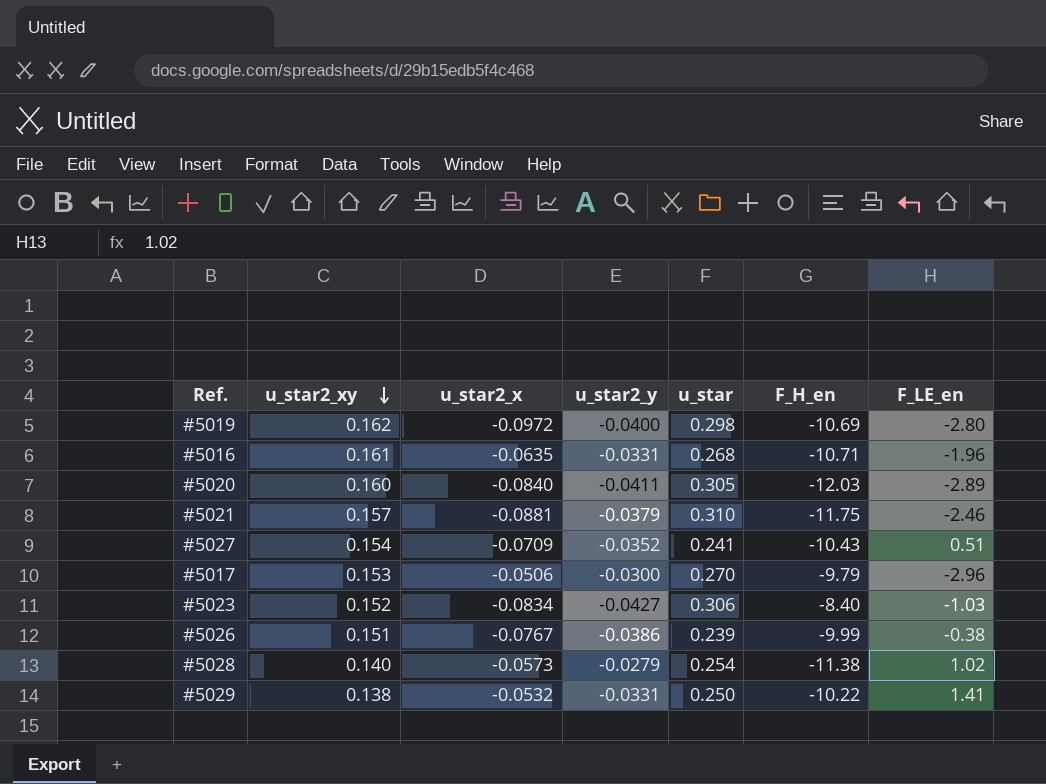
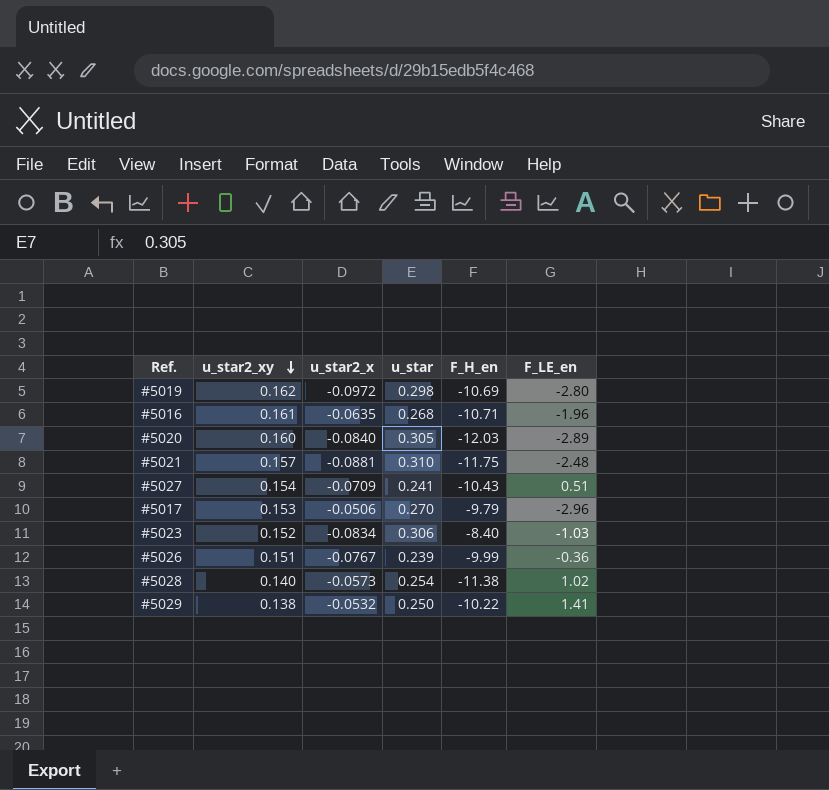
column u_star2_y | position: 4 -> none
#5021 | F_LE_en: -2.46 -> -2.48
#5026 | F_LE_en: -0.38 -> -0.36

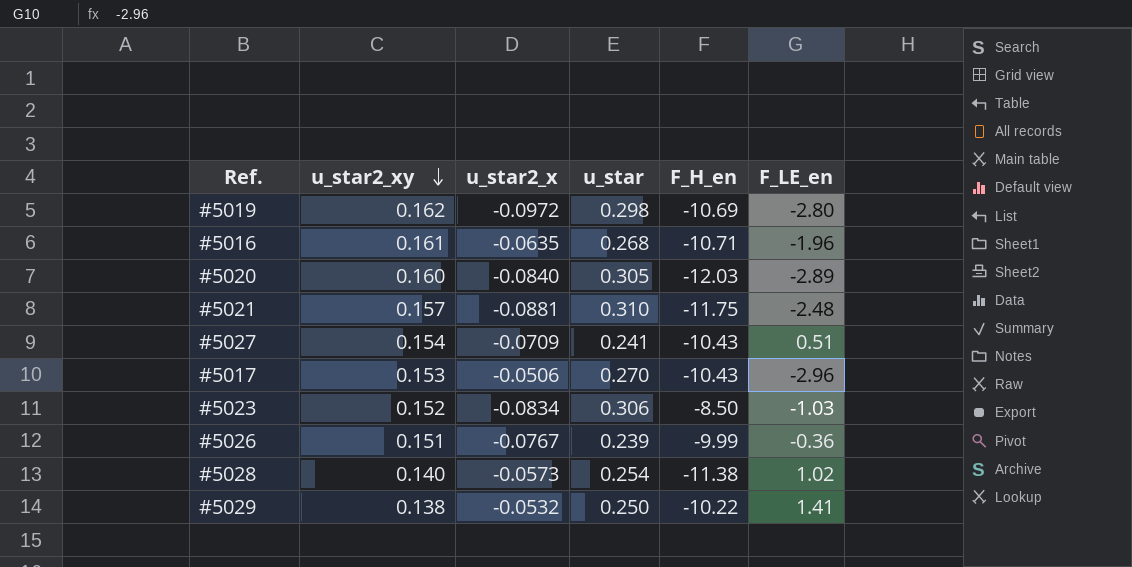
#5017 | F_H_en: -9.79 -> -10.43
#5023 | F_H_en: -8.40 -> -8.50

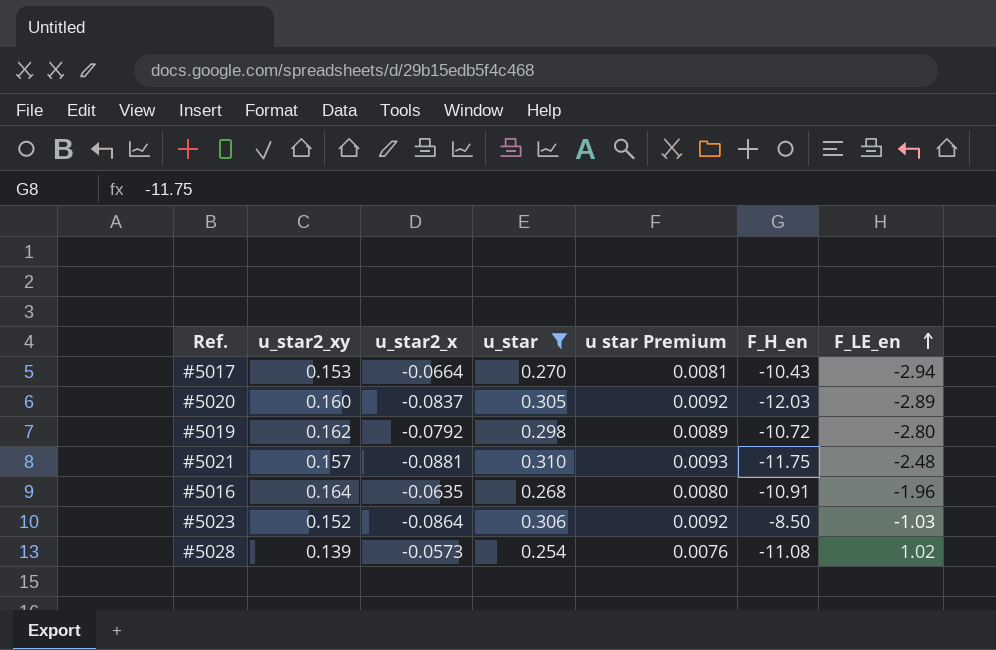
filter: none -> u_star >= 0.254
row order: u_star2_xy descending -> F_LE_en ascending
column u star Premium | formula: none -> [u_star] * 0.03
#5017 | u_star2_x: -0.0506 -> -0.0664
#5017 | F_LE_en: -2.96 -> -2.94
#5020 | u_star2_x: -0.0840 -> -0.0837
#5019 | u_star2_x: -0.0972 -> -0.0792
#5019 | F_H_en: -10.69 -> -10.72
#5016 | u_star2_xy: 0.161 -> 0.164
#5016 | F_H_en: -10.71 -> -10.91
#5023 | u_star2_x: -0.0834 -> -0.0864
#5028 | u_star2_xy: 0.140 -> 0.139
#5028 | F_H_en: -11.38 -> -11.08

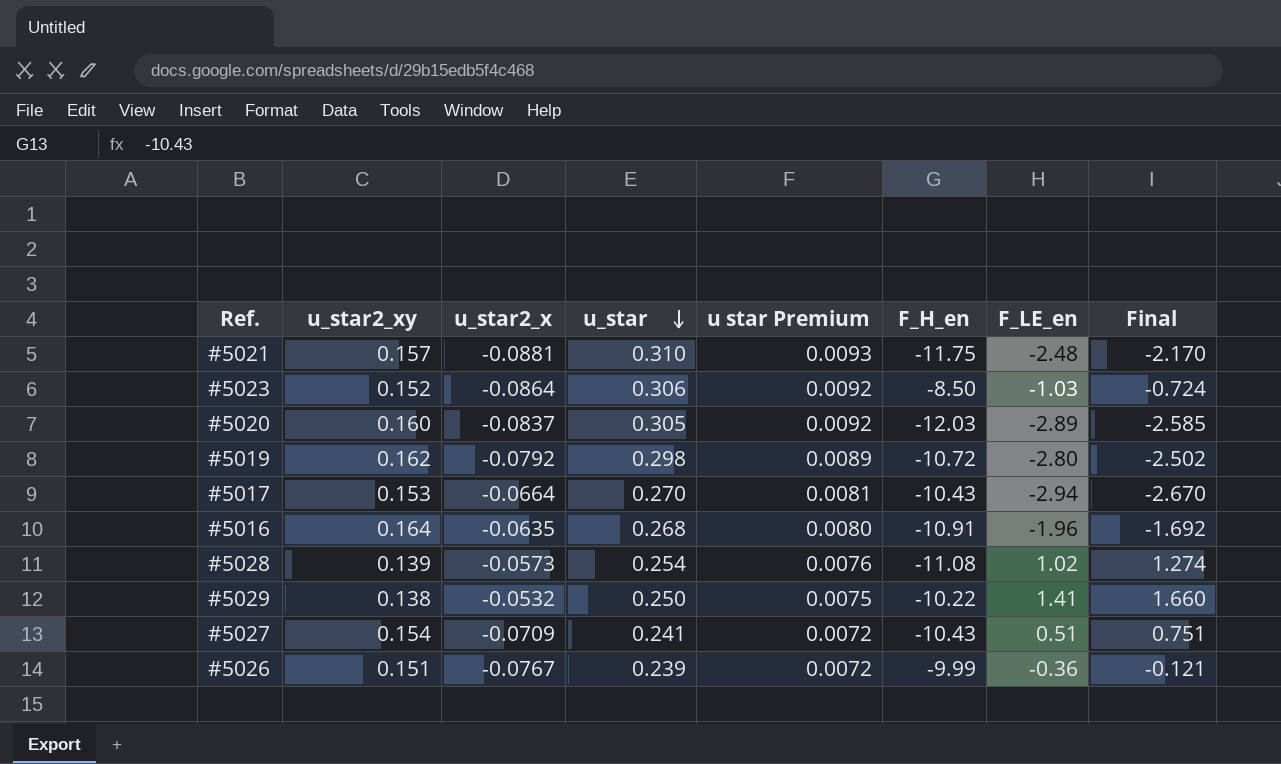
filter: u_star >= 0.254 -> none
row order: F_LE_en ascending -> u_star descending
column Final | formula: none -> [u_star] + [F_LE_en]

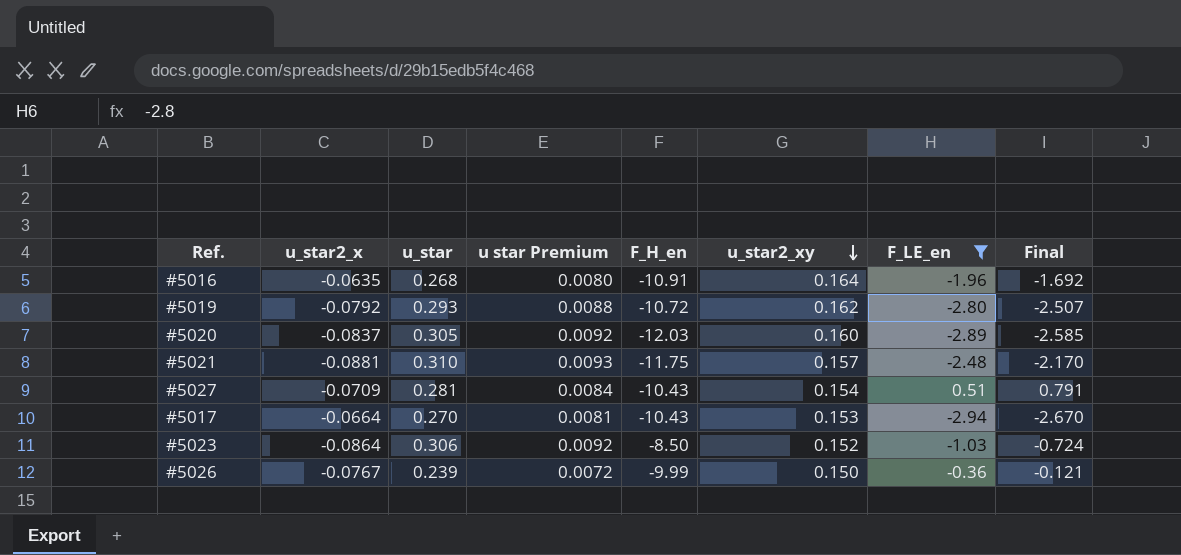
filter: none -> F_LE_en <= 0.51
row order: u_star descending -> u_star2_xy descending
column u_star2_xy | position: 2 -> 6
#5019 | u_star: 0.298 -> 0.293
#5019 | u star Premium: 0.0089 -> 0.0088
#5019 | Final: -2.502 -> -2.507
#5027 | u_star: 0.241 -> 0.281
#5027 | u star Premium: 0.0072 -> 0.0084
#5027 | Final: 0.751 -> 0.791
#5026 | u_star2_xy: 0.151 -> 0.150

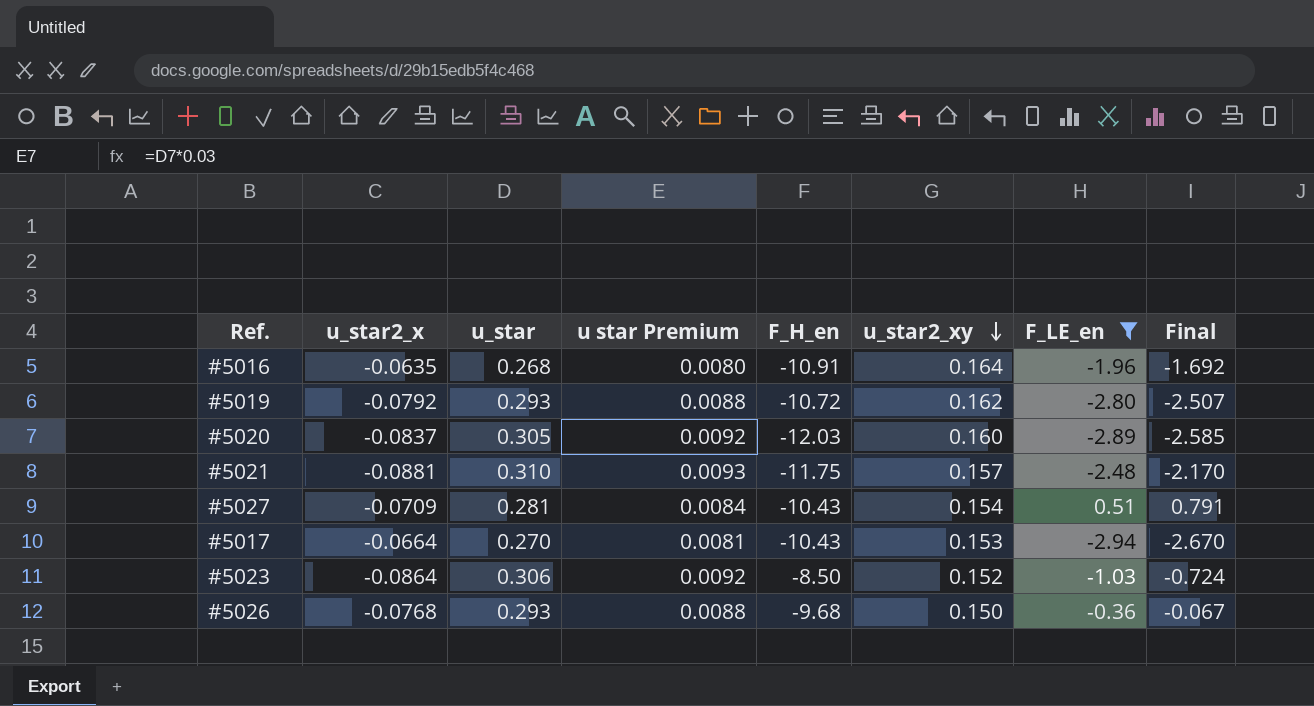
#5026 | u_star2_x: -0.0767 -> -0.0768
#5026 | u_star: 0.239 -> 0.293
#5026 | u star Premium: 0.0072 -> 0.0088
#5026 | F_H_en: -9.99 -> -9.68
#5026 | Final: -0.121 -> -0.067

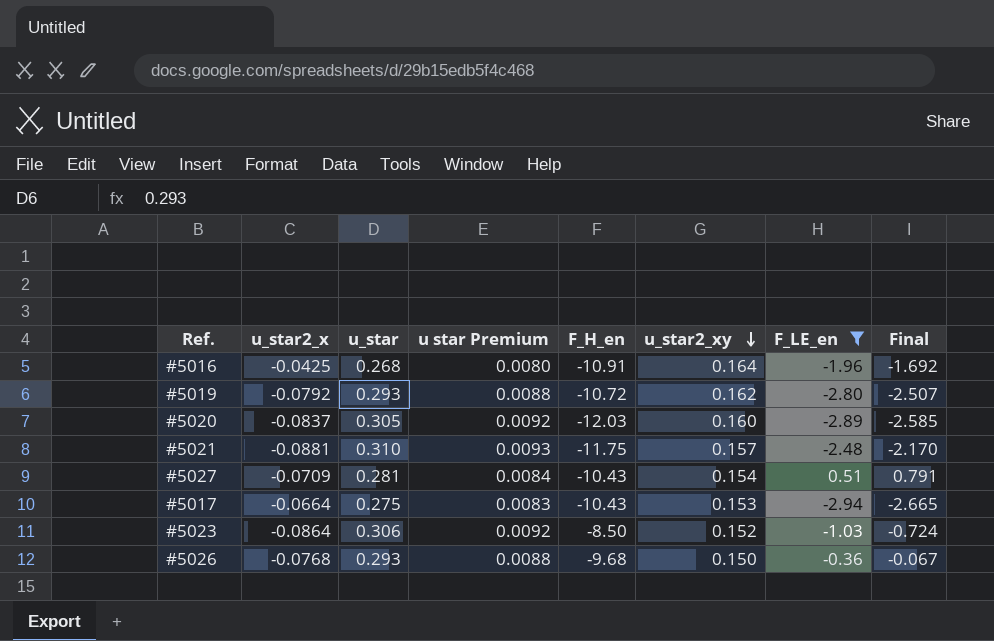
#5016 | u_star2_x: -0.0635 -> -0.0425
#5017 | u_star: 0.270 -> 0.275
#5017 | u star Premium: 0.0081 -> 0.0083
#5017 | Final: -2.670 -> -2.665

